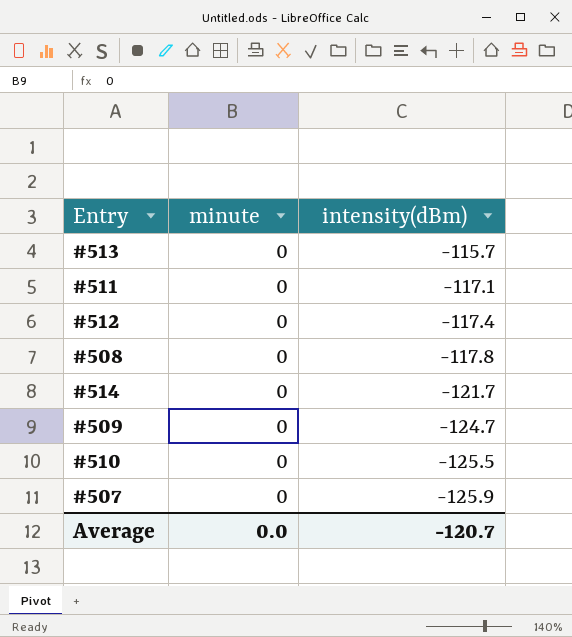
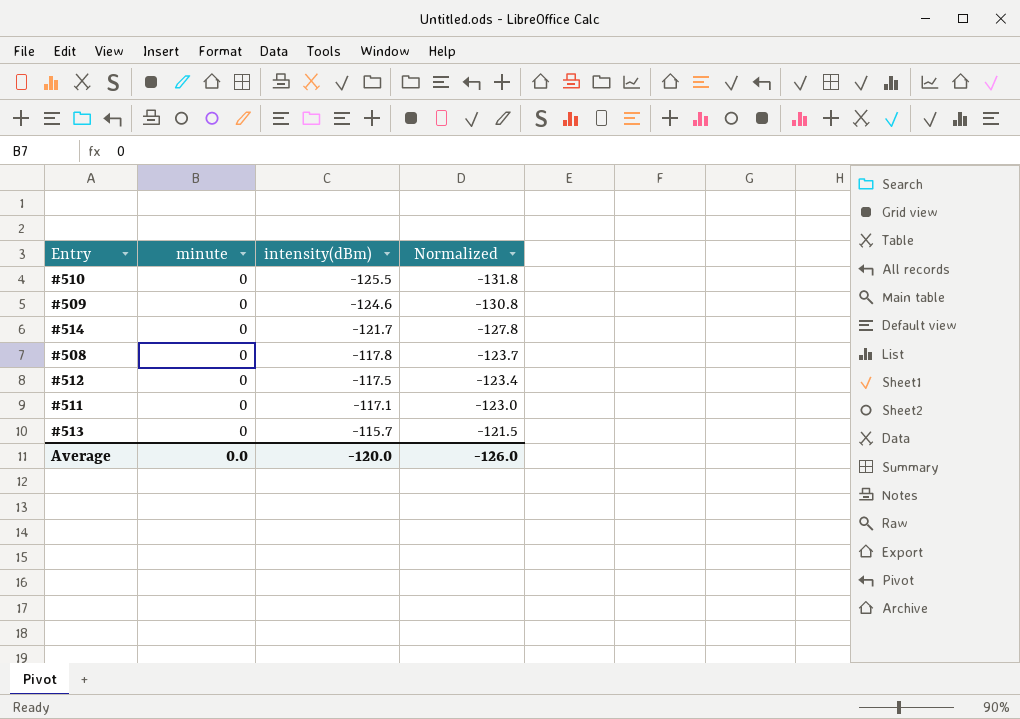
row order: intensity(dBm) descending -> intensity(dBm) ascending
column Normalized | formula: none -> [intensity(dBm)] * 1.05
row #507: 0 | -125.9 -> none
#509 | intensity(dBm): -124.7 -> -124.6
#512 | intensity(dBm): -117.4 -> -117.5
Average | intensity(dBm): -120.7 -> -120.0

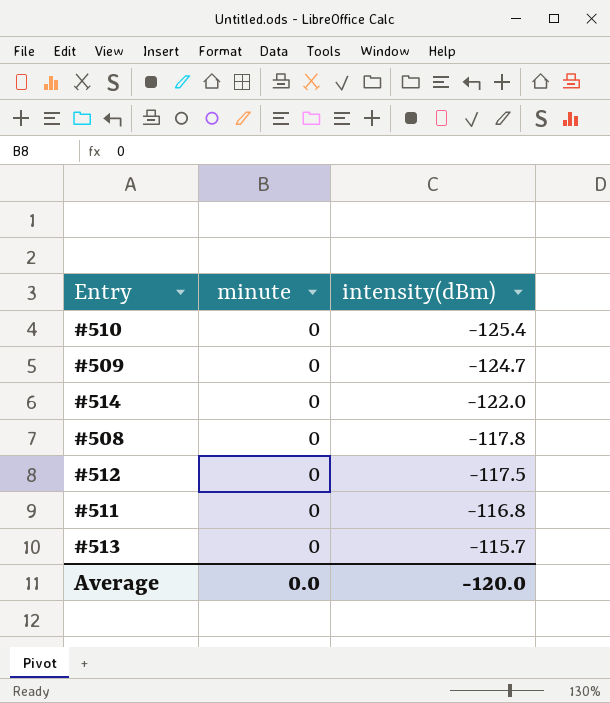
column Normalized | formula: [intensity(dBm)] * 1.05 -> none
#510 | intensity(dBm): -125.5 -> -125.4
#509 | intensity(dBm): -124.6 -> -124.7
#514 | intensity(dBm): -121.7 -> -122.0
#511 | intensity(dBm): -117.1 -> -116.8

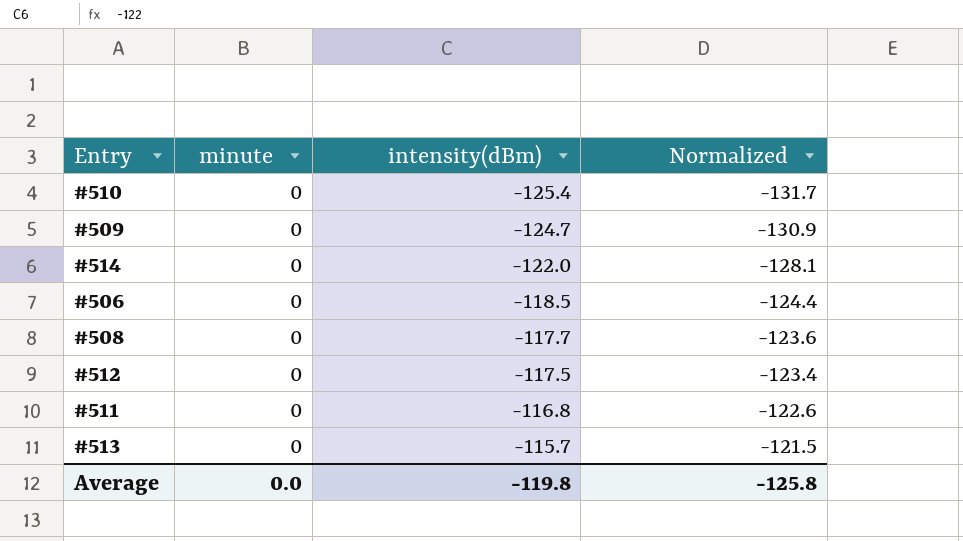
column Normalized | formula: none -> [intensity(dBm)] * 1.05
row #506: none -> 0 | -118.5 | -124.4
#508 | intensity(dBm): -117.8 -> -117.7
Average | intensity(dBm): -120.0 -> -119.8

